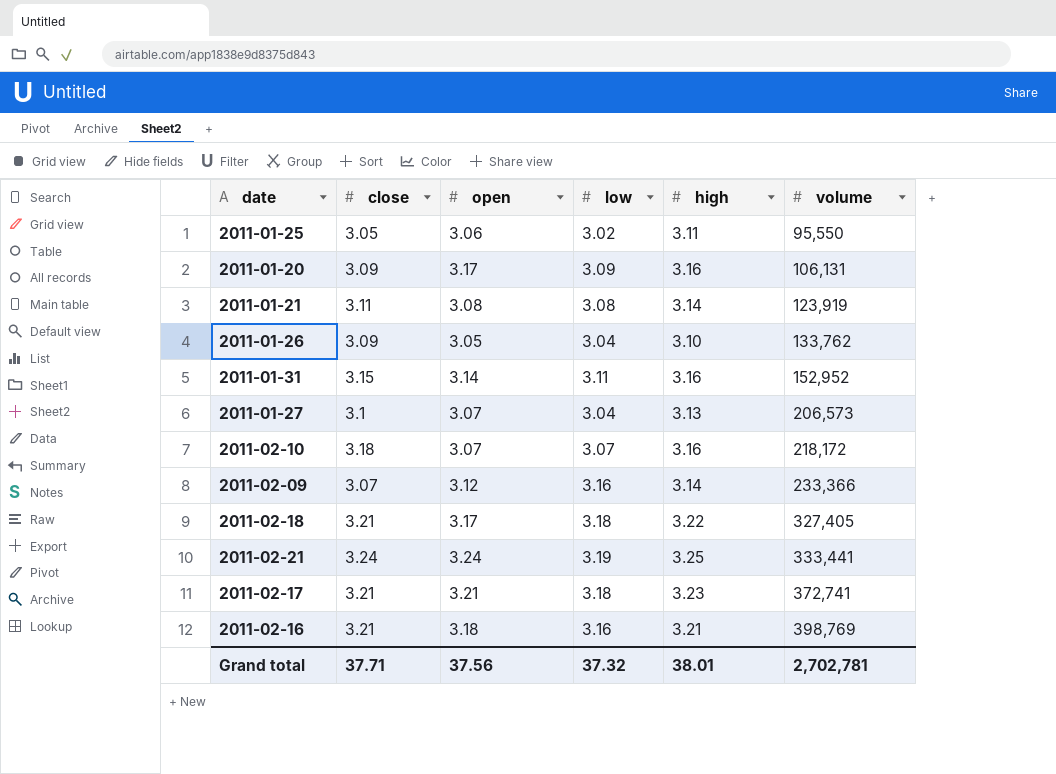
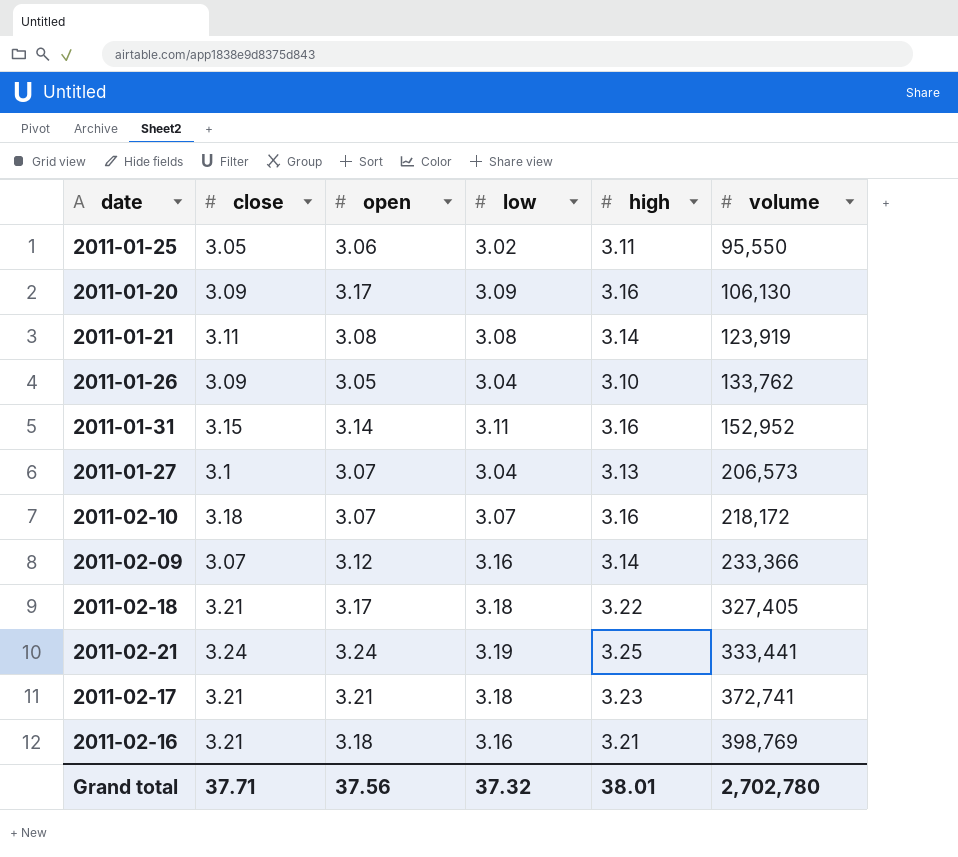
2011-01-20 | volume: 106,131 -> 106,130
Grand total | volume: 2,702,781 -> 2,702,780

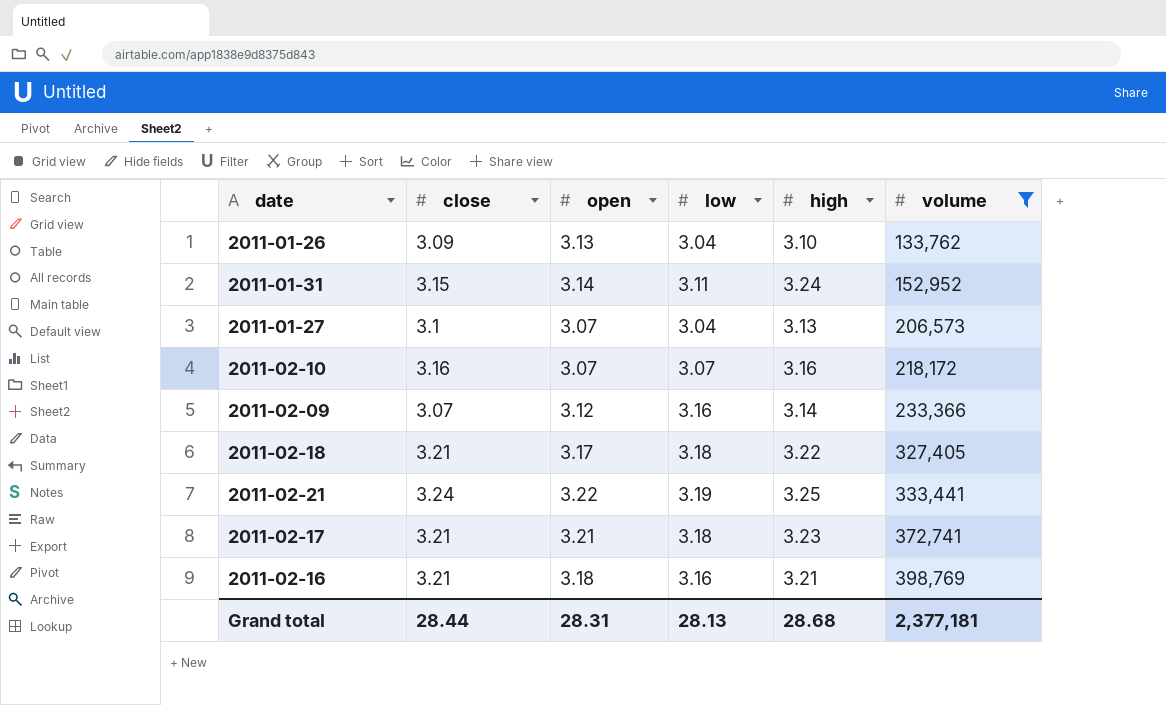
filter: none -> volume >= 133,762
2011-01-26 | open: 3.05 -> 3.13
2011-01-31 | high: 3.16 -> 3.24
2011-02-10 | close: 3.18 -> 3.16
2011-02-21 | open: 3.24 -> 3.22
Grand total | close: 37.71 -> 28.44
Grand total | open: 37.56 -> 28.31
Grand total | low: 37.32 -> 28.13
Grand total | high: 38.01 -> 28.68
Grand total | volume: 2,702,780 -> 2,377,181

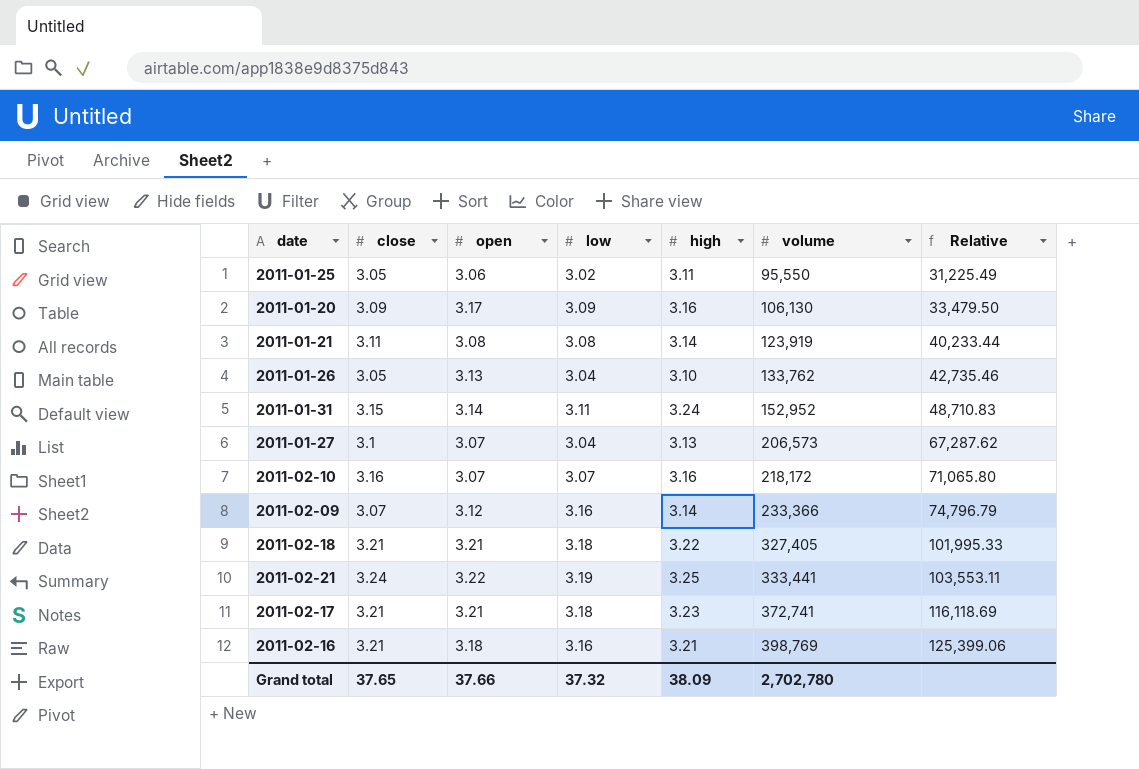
filter: volume >= 133,762 -> none
column Relative | formula: none -> [volume] / [open]
2011-01-26 | close: 3.09 -> 3.05
2011-02-18 | open: 3.17 -> 3.21
Grand total | close: 28.44 -> 37.65
Grand total | open: 28.31 -> 37.66
Grand total | low: 28.13 -> 37.32
Grand total | high: 28.68 -> 38.09
Grand total | volume: 2,377,181 -> 2,702,780

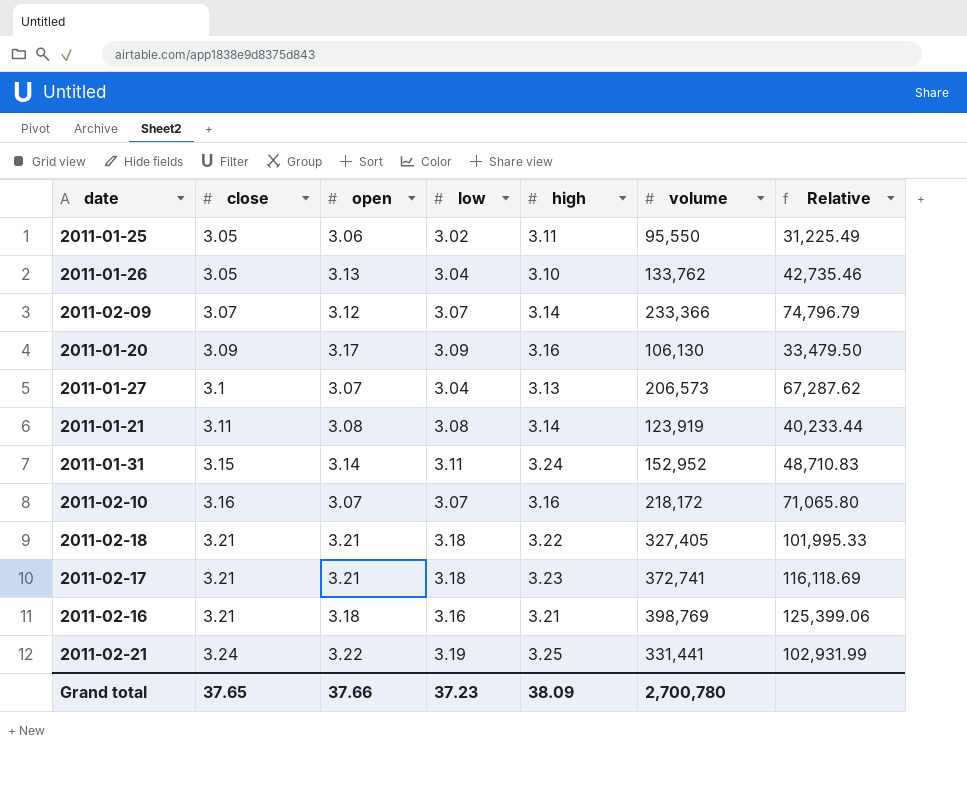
row order: volume ascending -> close ascending
2011-02-09 | low: 3.16 -> 3.07
2011-02-21 | volume: 333,441 -> 331,441
2011-02-21 | Relative: 103,553.11 -> 102,931.99
Grand total | low: 37.32 -> 37.23
Grand total | volume: 2,702,780 -> 2,700,780

